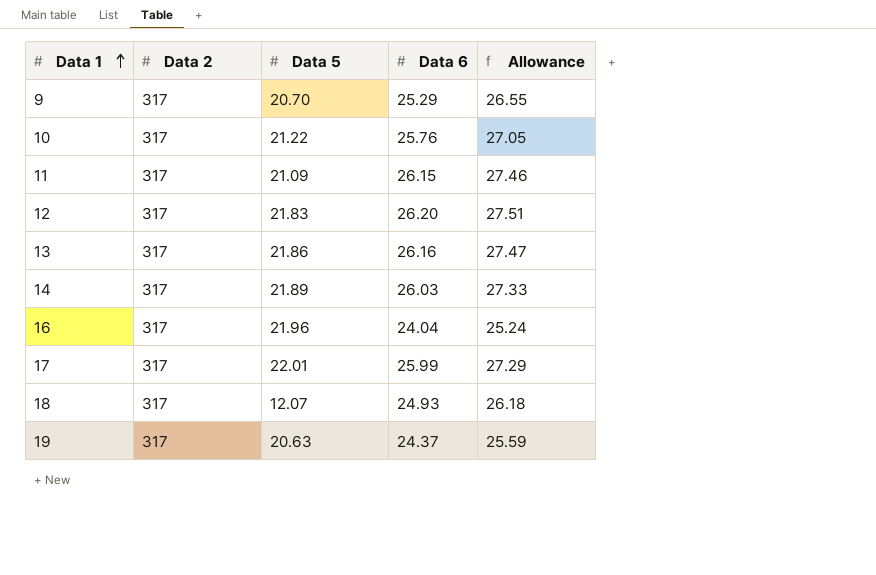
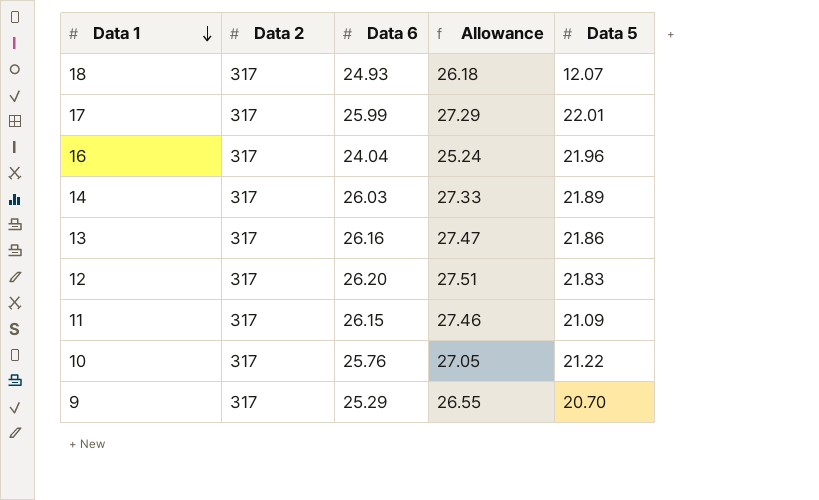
row order: Data 1 ascending -> Data 1 descending
column Data 5 | position: 3 -> 5
row 19: 317 | 20.63 | 24.37 | 25.59 -> none

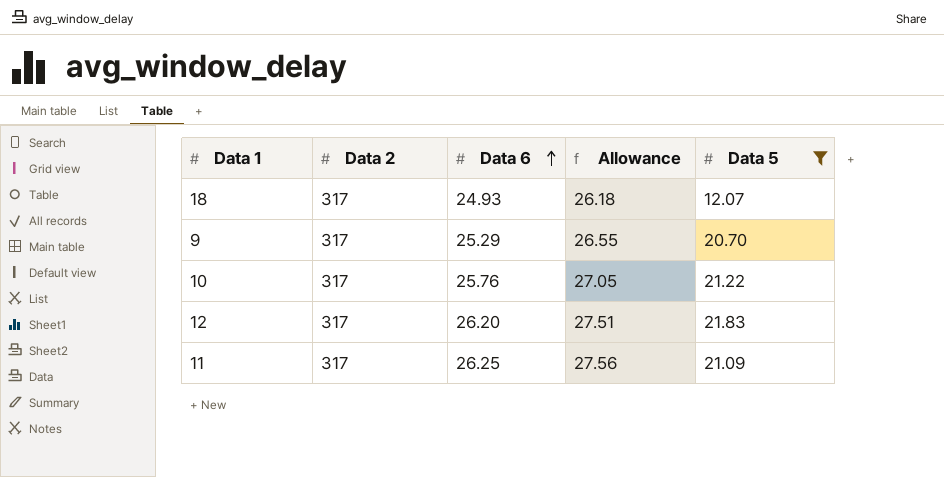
filter: none -> Data 5 <= 21.83
row order: Data 1 descending -> Data 6 ascending
11 | Data 6: 26.15 -> 26.25
11 | Allowance: 27.46 -> 27.56

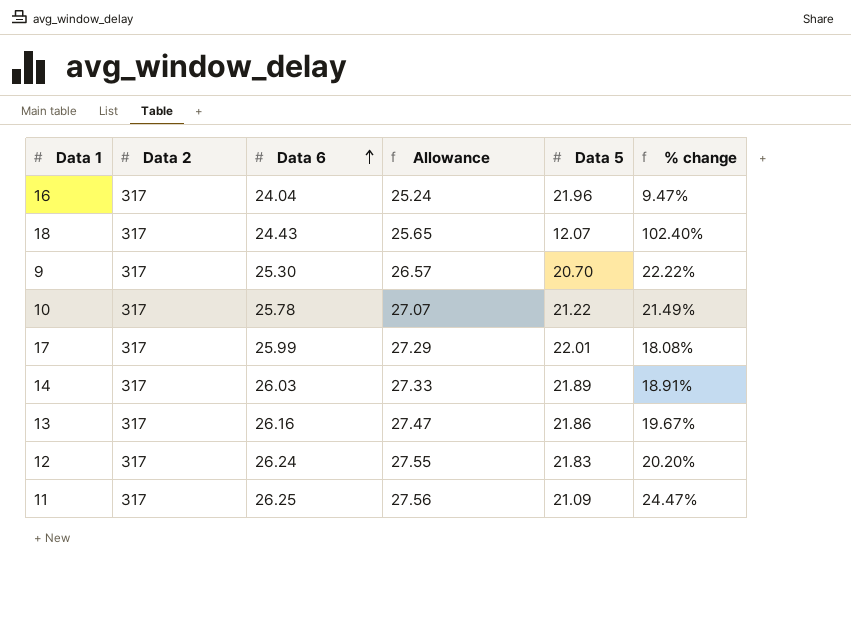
filter: Data 5 <= 21.83 -> none
column % change | formula: none -> ([Data 6] - [Data 5]) / [Data 5]
18 | Data 6: 24.93 -> 24.43
18 | Allowance: 26.18 -> 25.65
9 | Data 6: 25.29 -> 25.30
9 | Allowance: 26.55 -> 26.57
10 | Data 6: 25.76 -> 25.78
10 | Allowance: 27.05 -> 27.07
12 | Data 6: 26.20 -> 26.24
12 | Allowance: 27.51 -> 27.55

